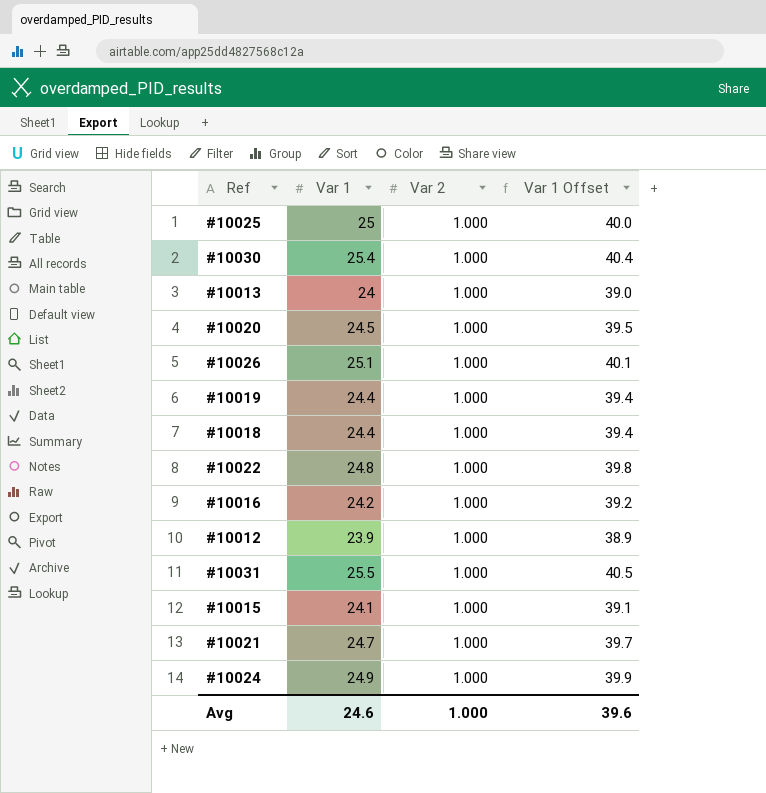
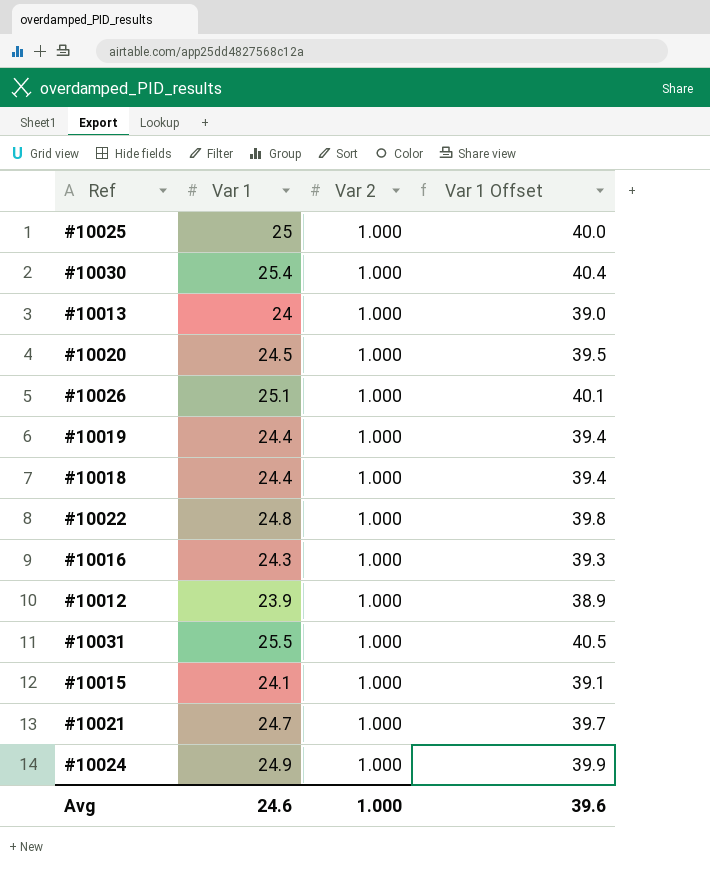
#10016 | Var 1: 24.2 -> 24.3
#10016 | Var 1 Offset: 39.2 -> 39.3

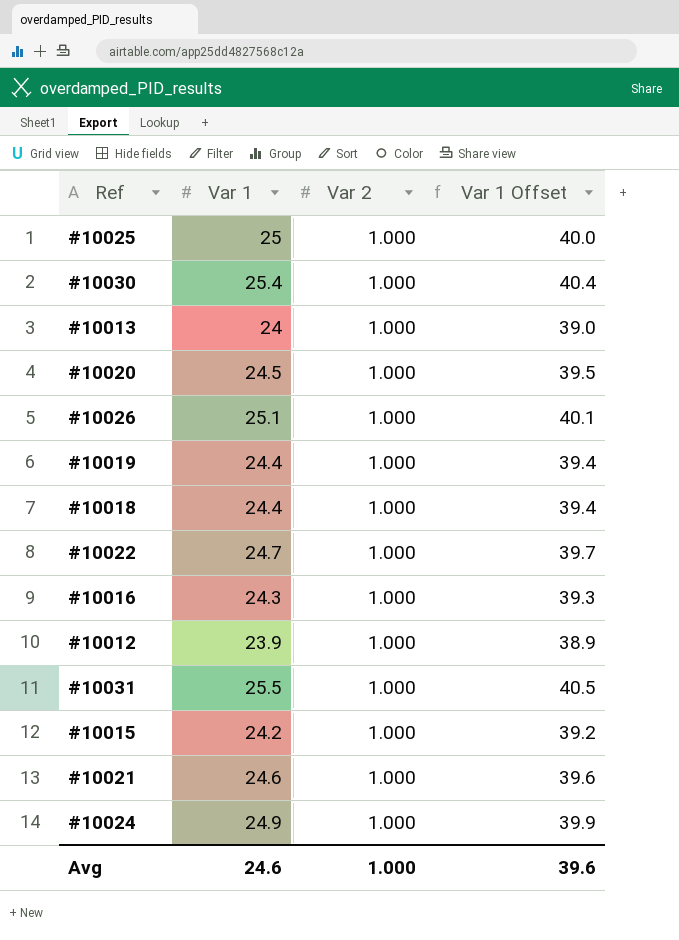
#10022 | Var 1: 24.8 -> 24.7
#10022 | Var 1 Offset: 39.8 -> 39.7
#10015 | Var 1: 24.1 -> 24.2
#10015 | Var 1 Offset: 39.1 -> 39.2
#10021 | Var 1: 24.7 -> 24.6
#10021 | Var 1 Offset: 39.7 -> 39.6

